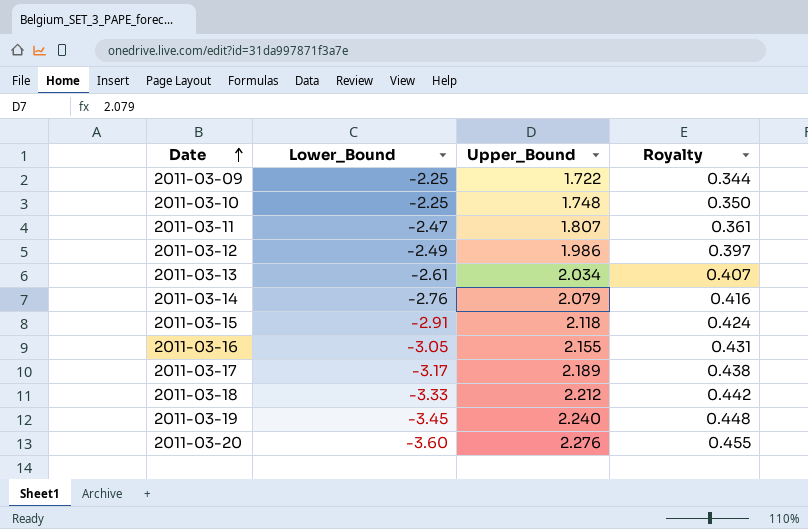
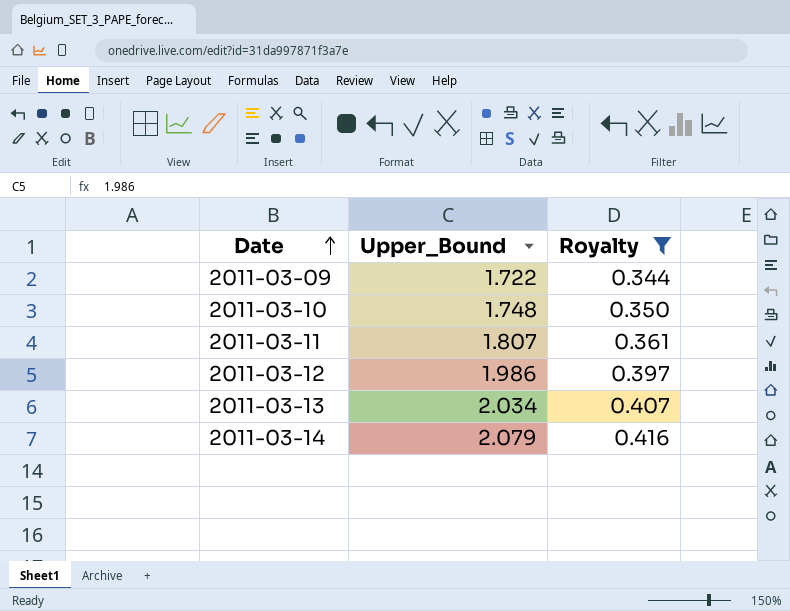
filter: none -> Royalty <= 0.416
column Lower_Bound | position: 2 -> none

